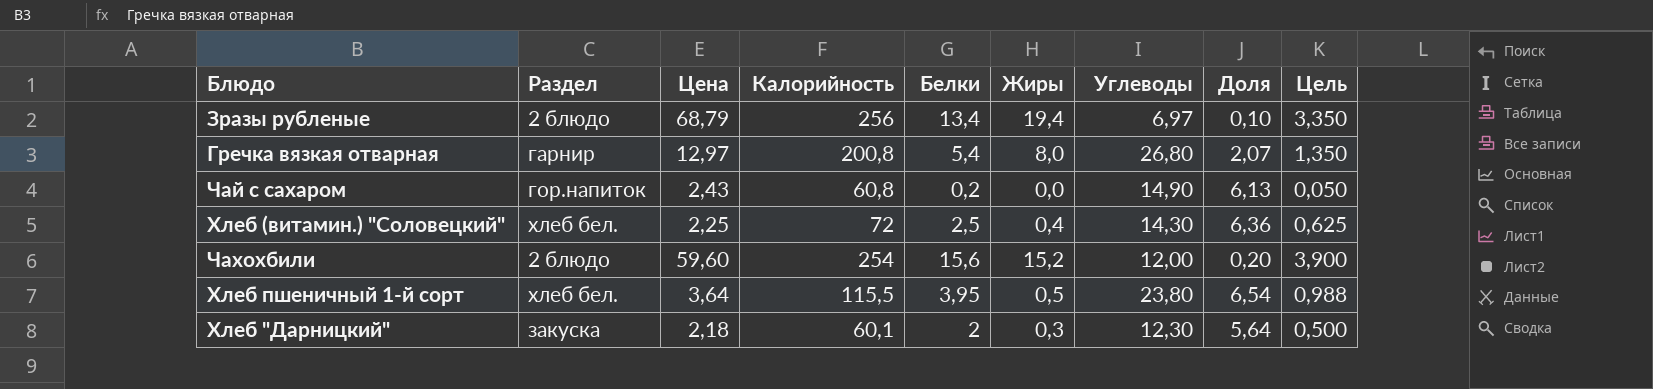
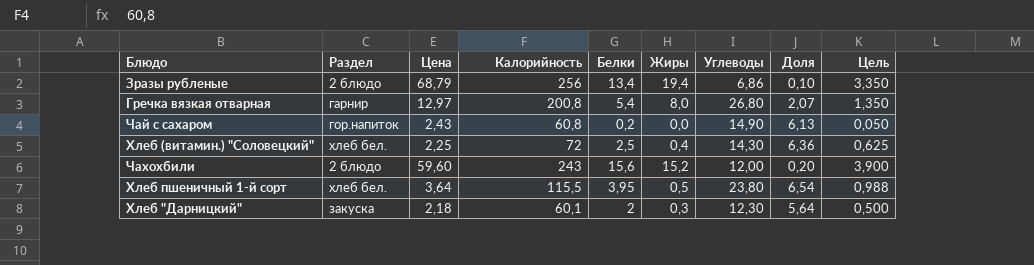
Зразы рубленые | Углеводы: 6,97 -> 6,86
Чахохбили | Калорийность: 254 -> 243

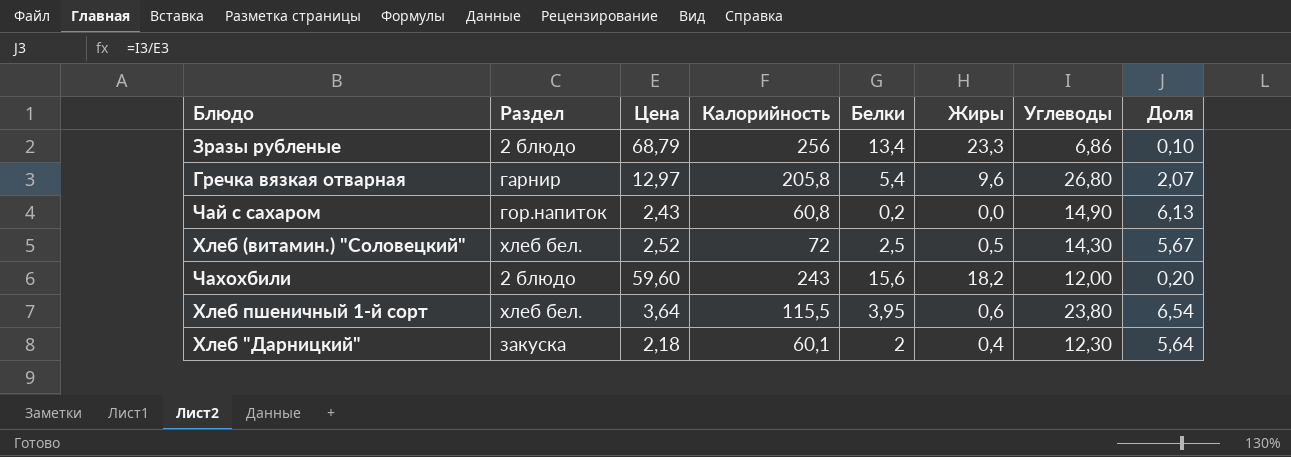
column Цель | formula: [Белки] * 0,25 -> none
Зразы рубленые | Жиры: 19,4 -> 23,3
Гречка вязкая отварная | Калорийность: 200,8 -> 205,8
Гречка вязкая отварная | Жиры: 8,0 -> 9,6
Хлеб (витамин.) "Соловецкий" | Цена: 2,25 -> 2,52
Хлеб (витамин.) "Соловецкий" | Жиры: 0,4 -> 0,5
Хлеб (витамин.) "Соловецкий" | Доля: 6,36 -> 5,67
Чахохбили | Жиры: 15,2 -> 18,2
Хлеб пшеничный 1-й сорт | Жиры: 0,5 -> 0,6
Хлеб "Дарницкий" | Жиры: 0,3 -> 0,4

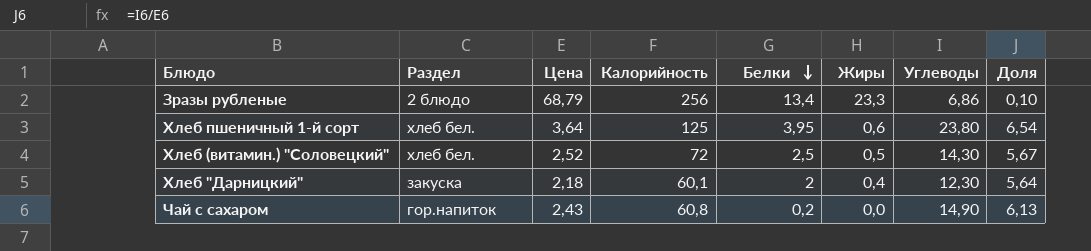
row order: none -> Белки descending
row Гречка вязкая отварная: гарнир | 12,97 | 205,8 | 5,4 | 9,6 | 26,80 | 2,07 -> none
row Чахохбили: 2 блюдо | 59,60 | 243 | 15,6 | 18,2 | 12,00 | 0,20 -> none
Хлеб пшеничный 1-й сорт | Калорийность: 115,5 -> 125

